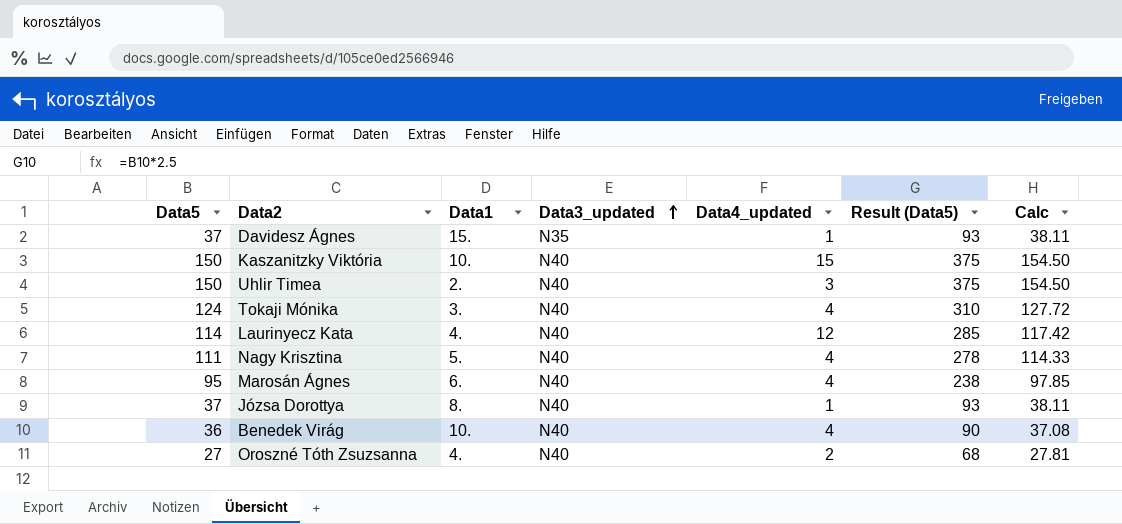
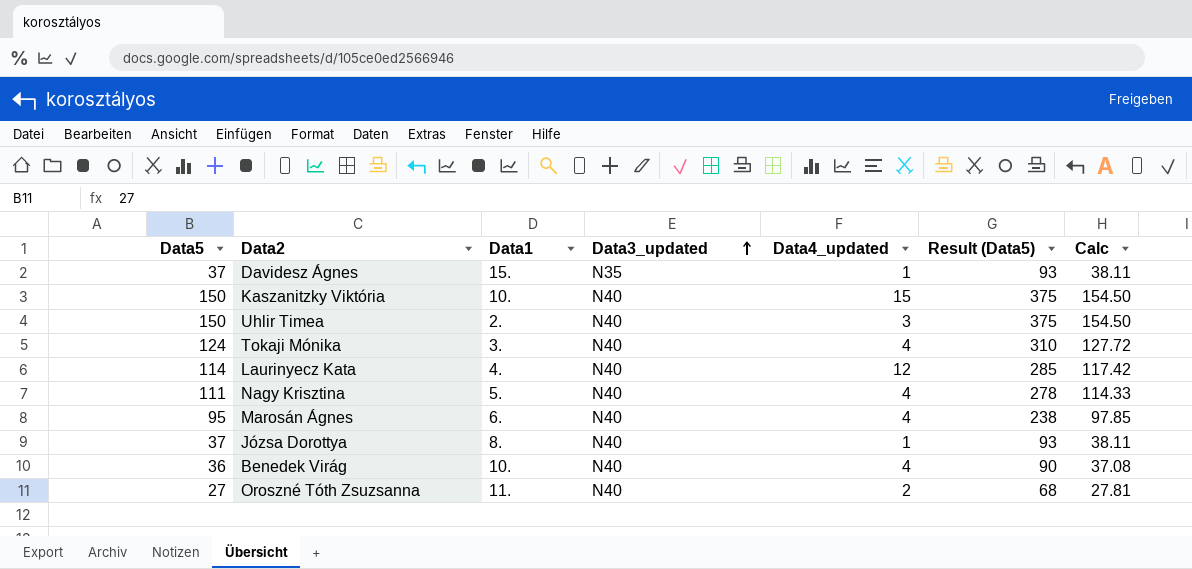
Oroszné Tóth Zsuzsanna | Data1: 4. -> 11.

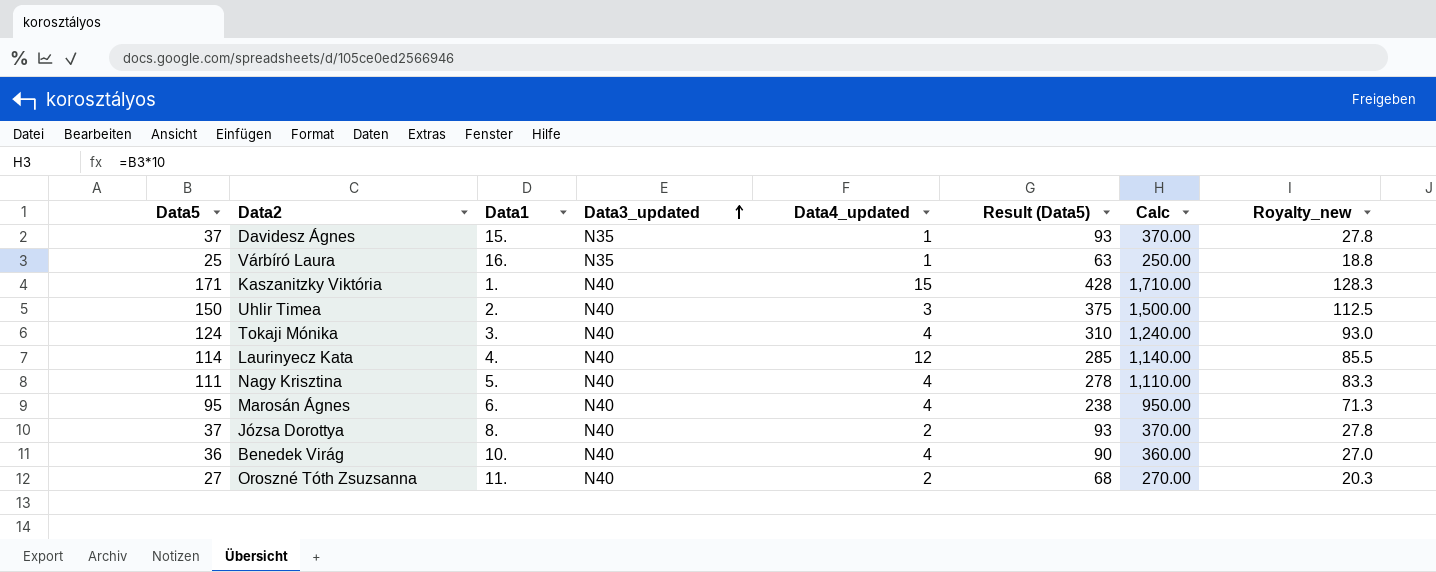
column Calc | formula: [Data5] * 1.03 -> [Data5] * 10
column Royalty_new | formula: none -> [Data5] * 0.75
row Várbíró Laura: none -> 25 | 16. | N35 | 1 | 63 | 250.00 | 18.8
Kaszanitzky Viktória | Data5: 150 -> 171
Kaszanitzky Viktória | Data1: 10. -> 1.
Kaszanitzky Viktória | Result (Data5): 375 -> 428
Józsa Dorottya | Data4_updated: 1 -> 2

